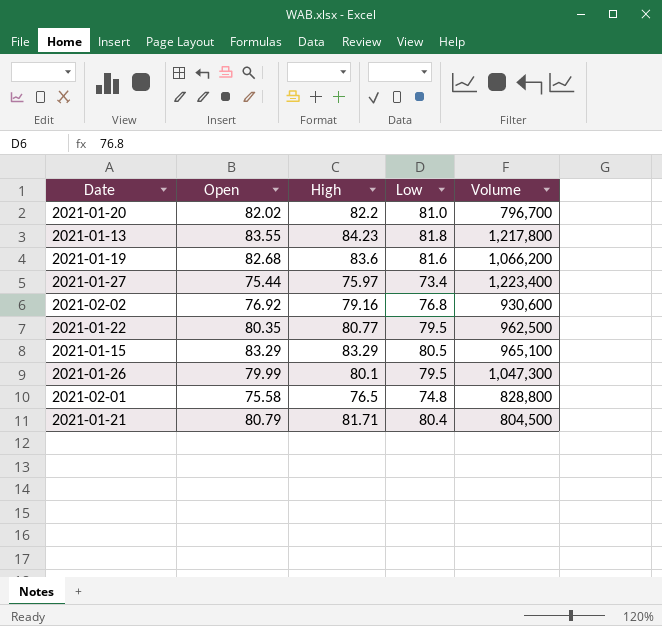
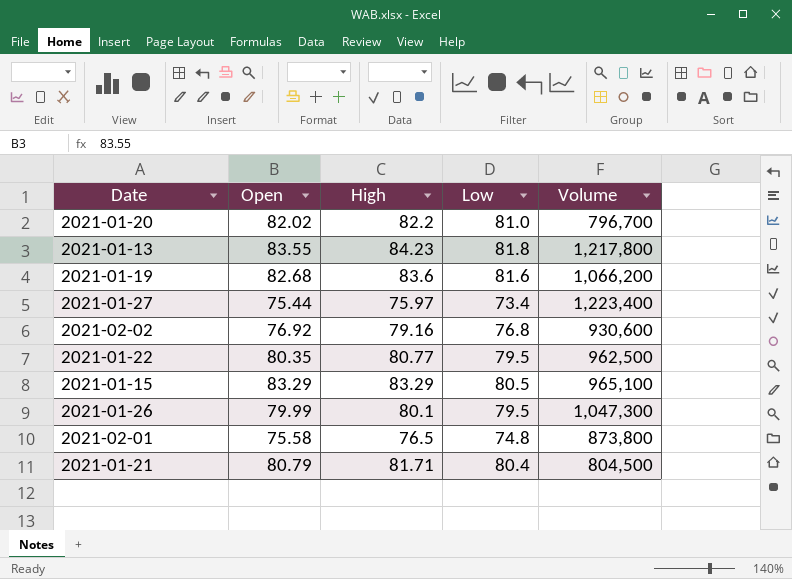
2021-02-01 | Volume: 828,800 -> 873,800

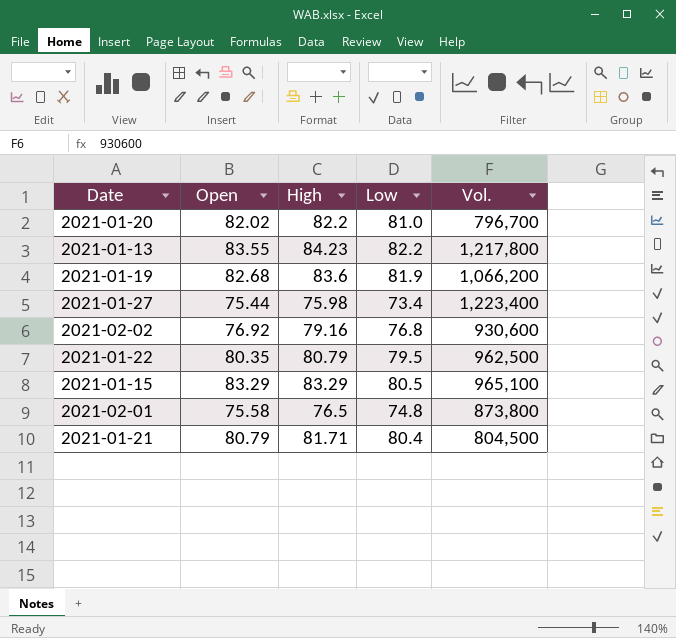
column name: Volume -> Vol.
row 2021-01-26: 79.99 | 80.1 | 79.5 | 1,047,300 -> none
2021-01-13 | Low: 81.8 -> 82.2
2021-01-19 | Low: 81.6 -> 81.9
2021-01-27 | High: 75.97 -> 75.98
2021-01-22 | High: 80.77 -> 80.79

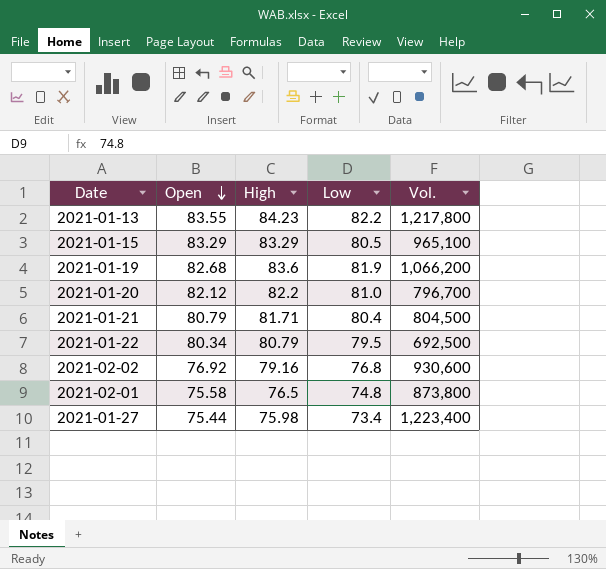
row order: none -> Open descending
2021-01-20 | Open: 82.02 -> 82.12
2021-01-22 | Open: 80.35 -> 80.34
2021-01-22 | Vol.: 962,500 -> 692,500

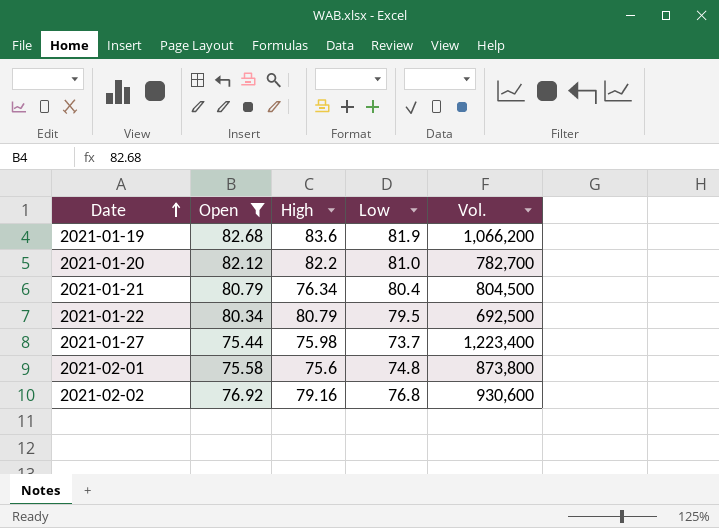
filter: none -> Open <= 82.68
row order: Open descending -> Date ascending
2021-01-20 | Vol.: 796,700 -> 782,700
2021-01-21 | High: 81.71 -> 76.34
2021-01-27 | Low: 73.4 -> 73.7
2021-02-01 | High: 76.5 -> 75.6

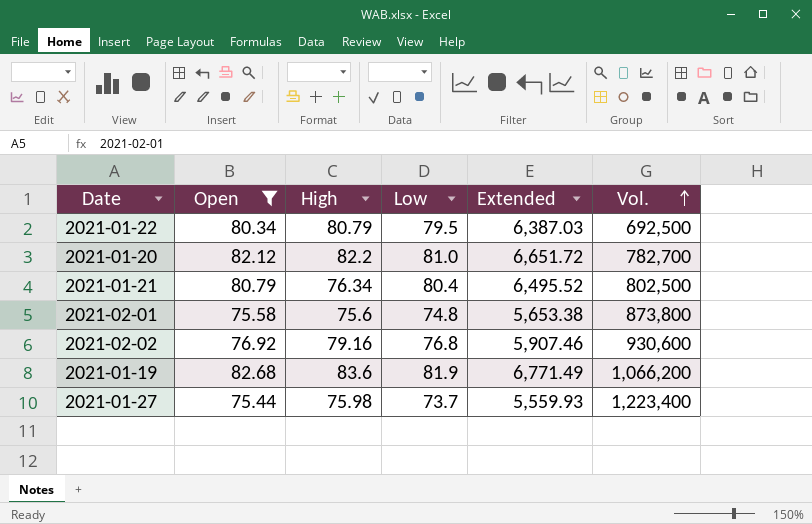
row order: Date ascending -> Vol. ascending
column Extended | formula: none -> [Open] * [Low]
2021-01-21 | Vol.: 804,500 -> 802,500

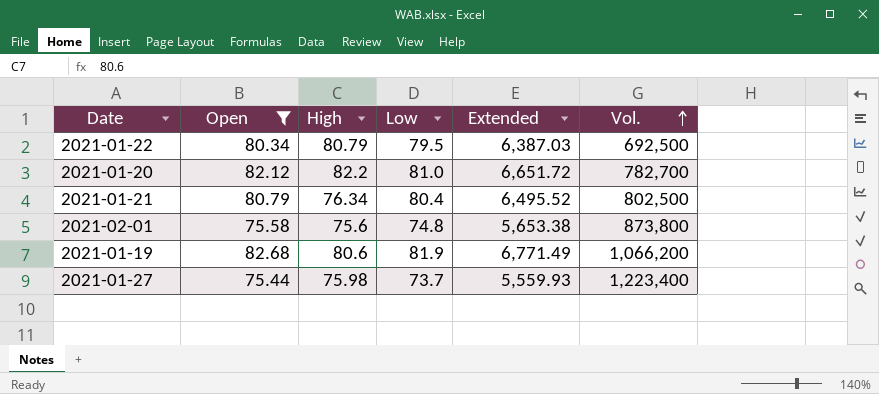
row 2021-02-02: 76.92 | 79.16 | 76.8 | 5,907.46 | 930,600 -> none
2021-01-19 | High: 83.6 -> 80.6

